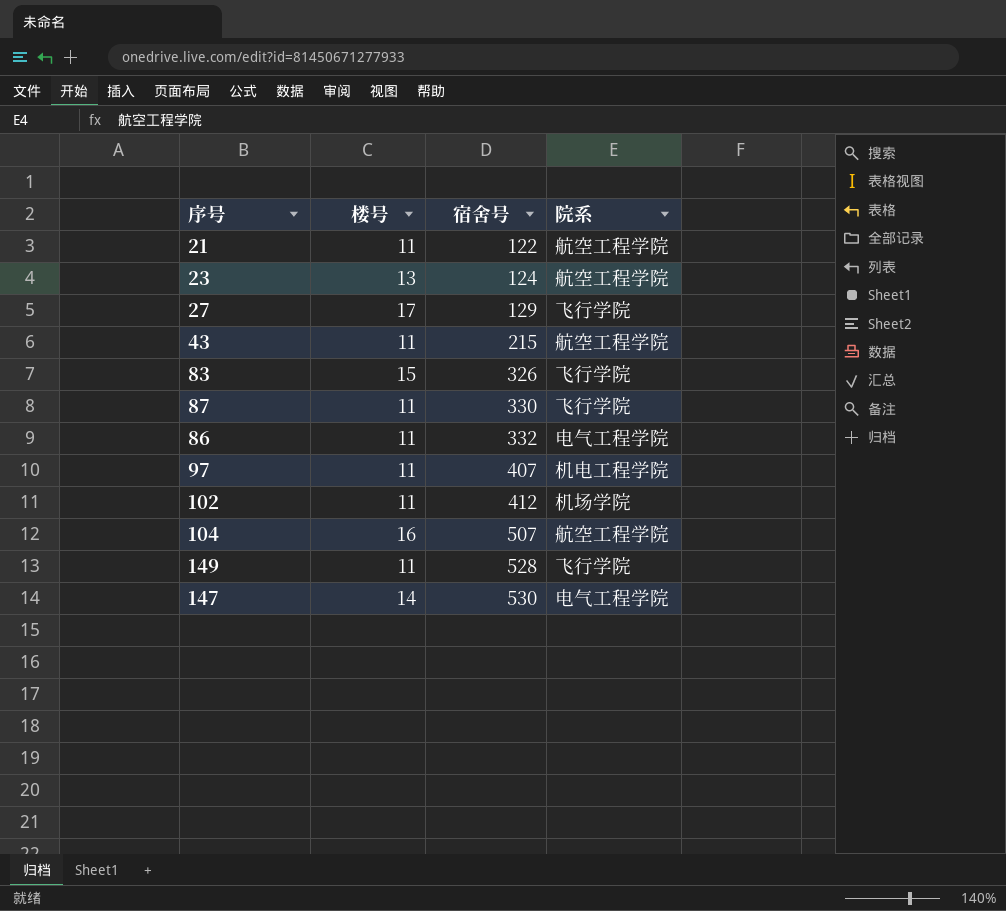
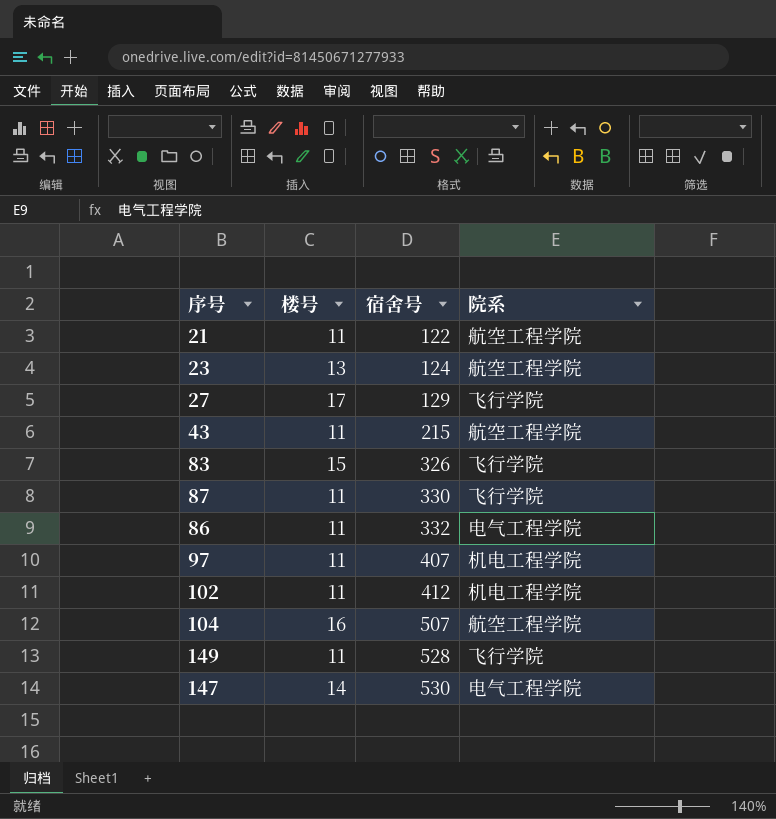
102 | 院系: 机场学院 -> 机电工程学院

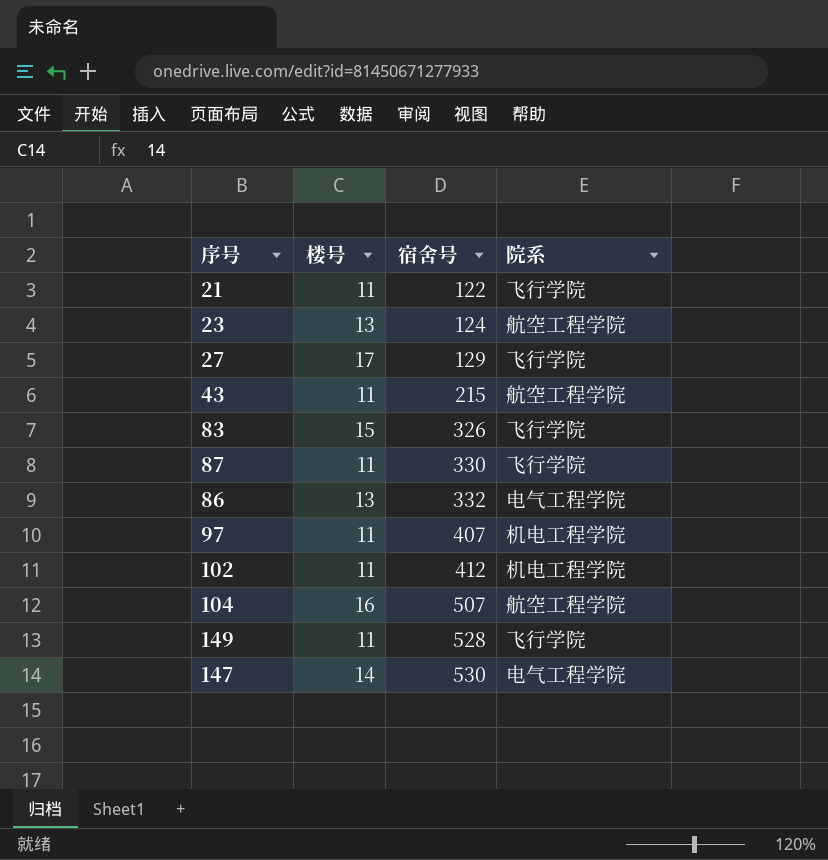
21 | 院系: 航空工程学院 -> 飞行学院
86 | 楼号: 11 -> 13

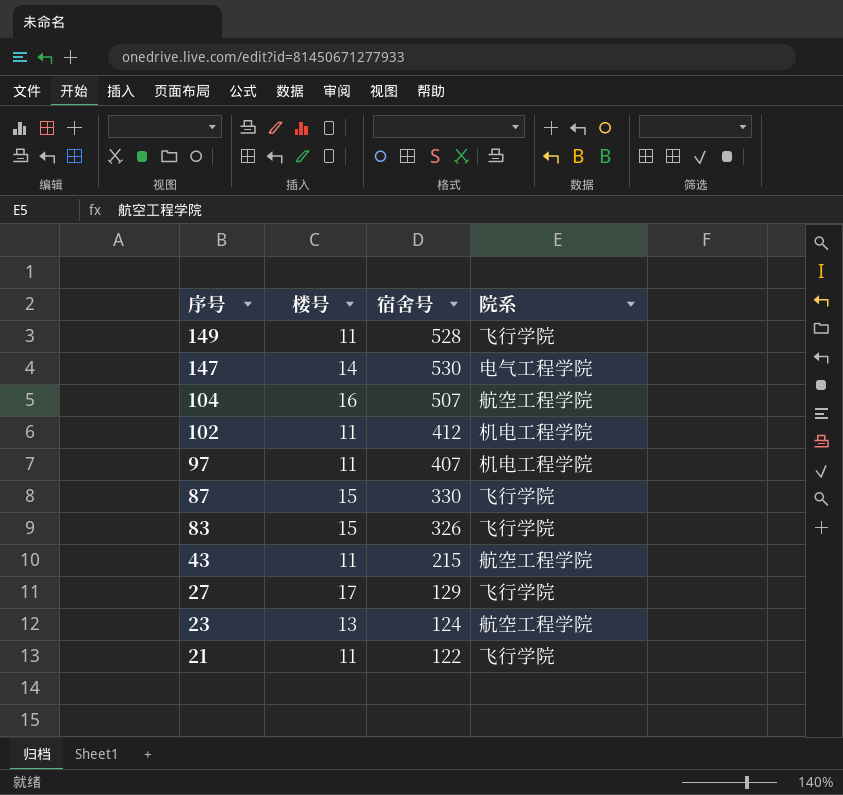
row order: 宿舍号 ascending -> 序号 descending
row 86: 13 | 332 | 电气工程学院 -> none
87 | 楼号: 11 -> 15

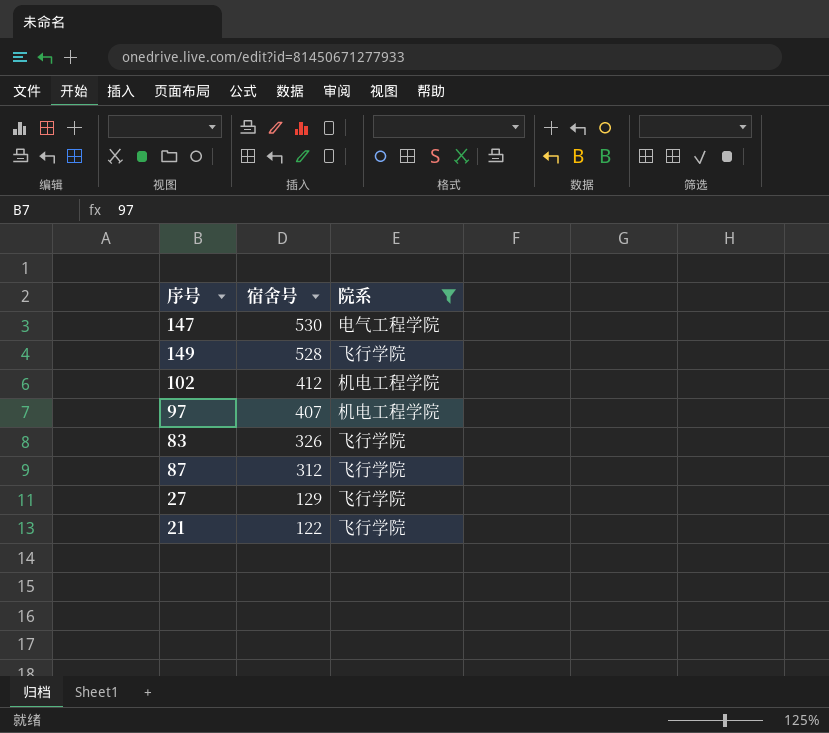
filter: none -> 院系 != 航空工程学院
row order: 序号 descending -> 宿舍号 descending
column 楼号 | position: 2 -> none
87 | 宿舍号: 330 -> 312

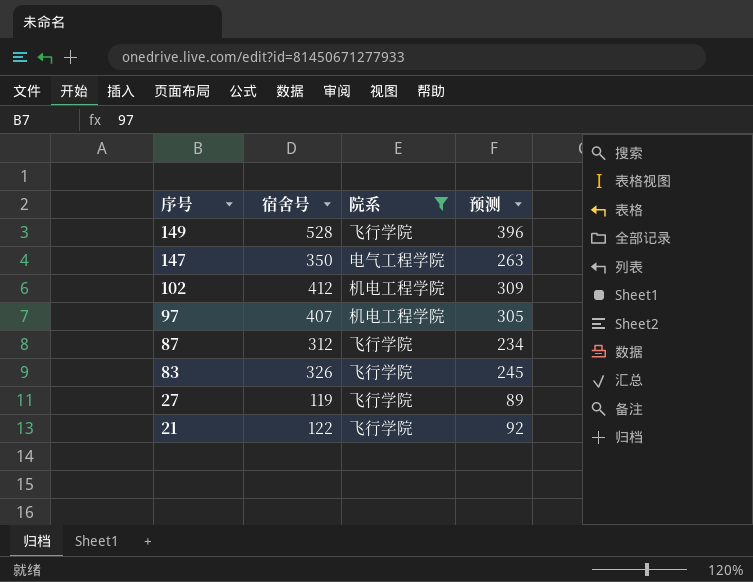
row order: 宿舍号 descending -> 序号 descending
column 预测 | formula: none -> [宿舍号] * 0.75
147 | 宿舍号: 530 -> 350
27 | 宿舍号: 129 -> 119

